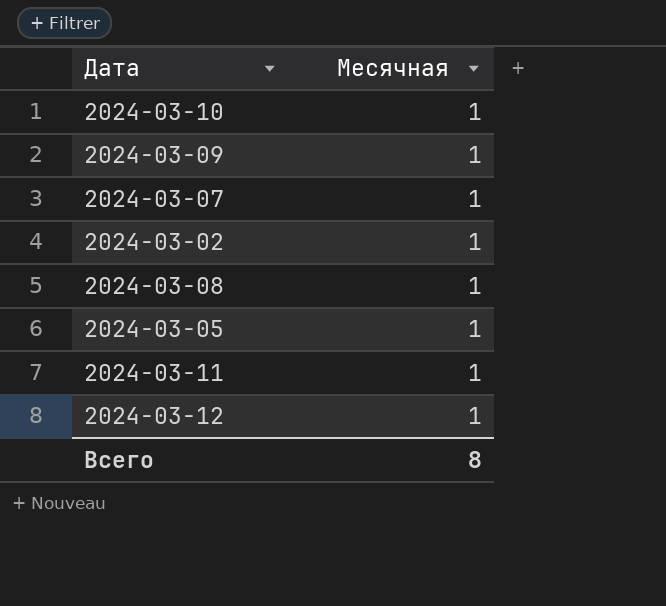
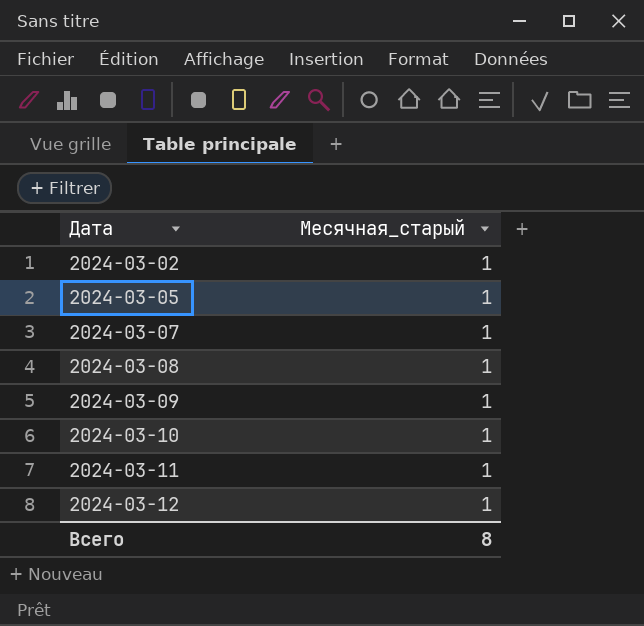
row order: none -> Дата ascending
column name: Месячная -> Месячная_старый

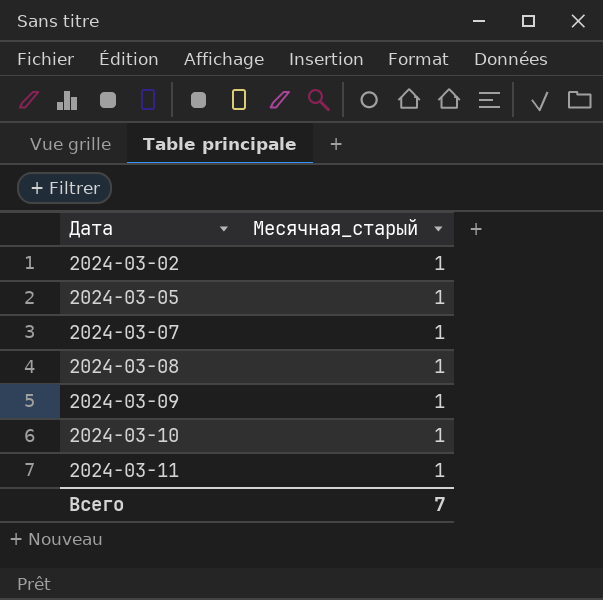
row 2024-03-12: 1 -> none
Всего | Месячная_старый: 8 -> 7

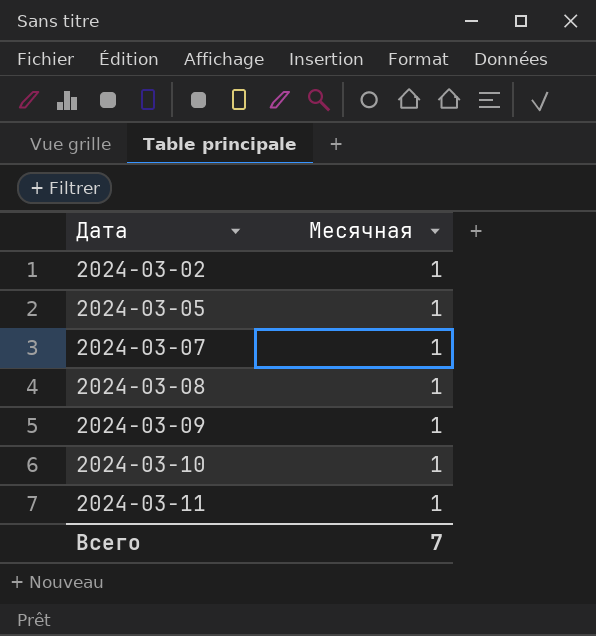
column name: Месячная_старый -> Месячная

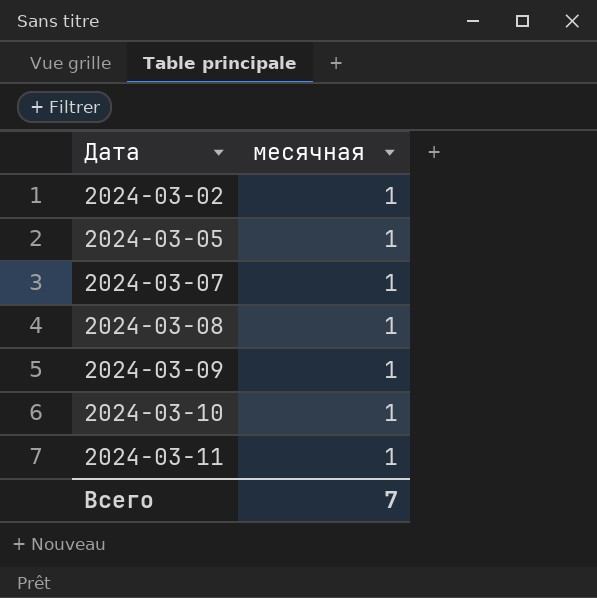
column name: Месячная -> месячная

